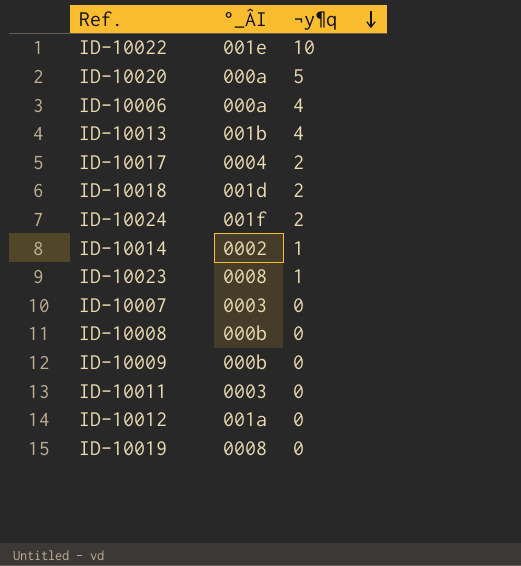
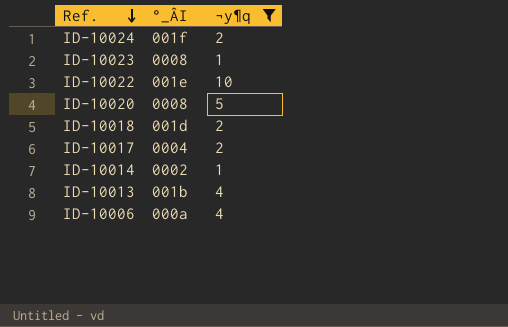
filter: none -> ¬y¶q != 0
row order: ¬y¶q descending -> Ref. descending
ID-10020 | °_ÂI: 000a -> 0008

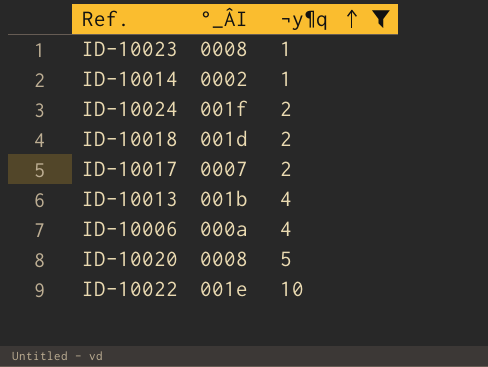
row order: Ref. descending -> ¬y¶q ascending
ID-10017 | °_ÂI: 0004 -> 0007

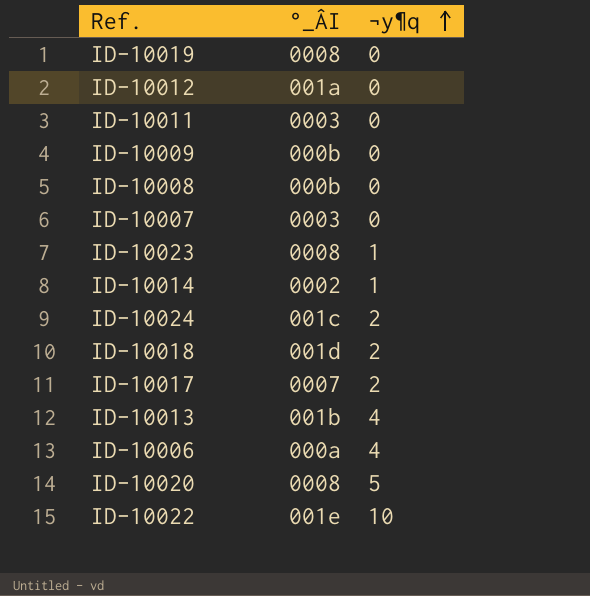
filter: ¬y¶q != 0 -> none
ID-10024 | °_ÂI: 001f -> 001c

